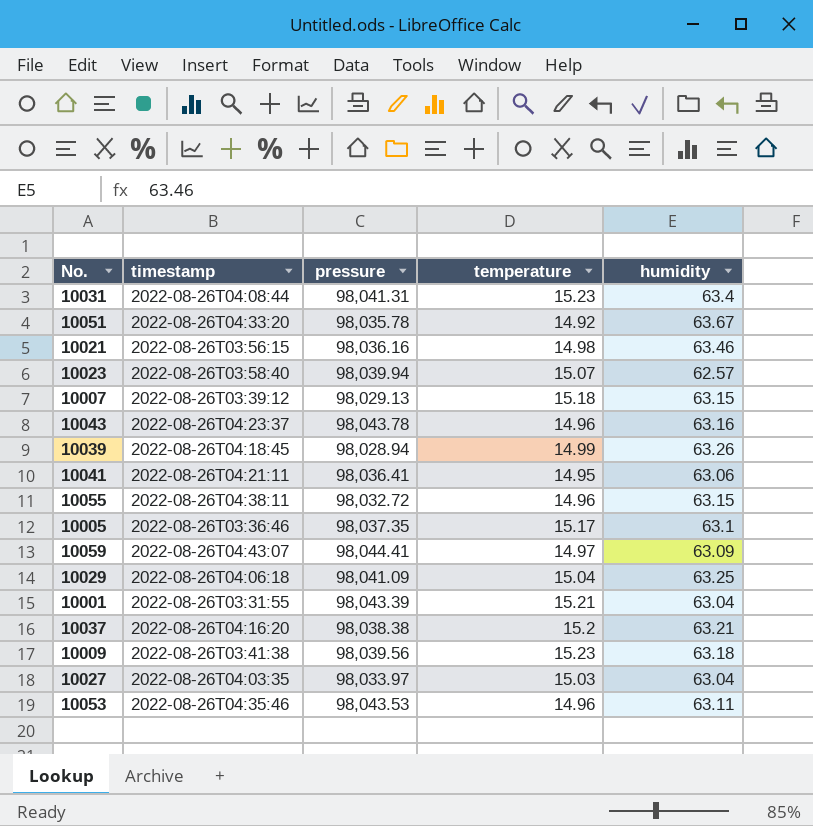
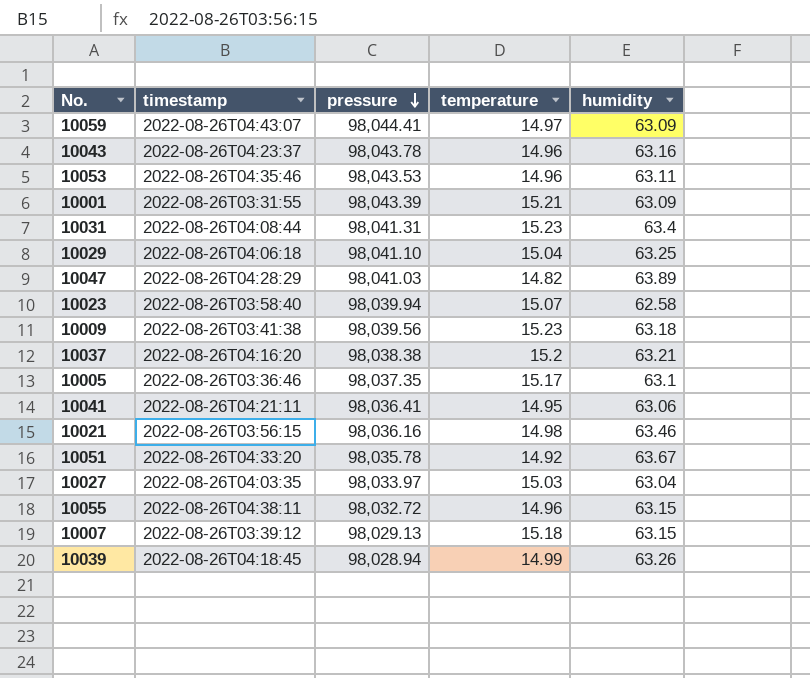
row order: none -> pressure descending
10001 | humidity: 63.04 -> 63.09
10029 | pressure: 98,041.09 -> 98,041.10
row 10047: none -> 2022-08-26T04:28:29 | 98,041.03 | 14.82 | 63.89
10023 | humidity: 62.57 -> 62.58

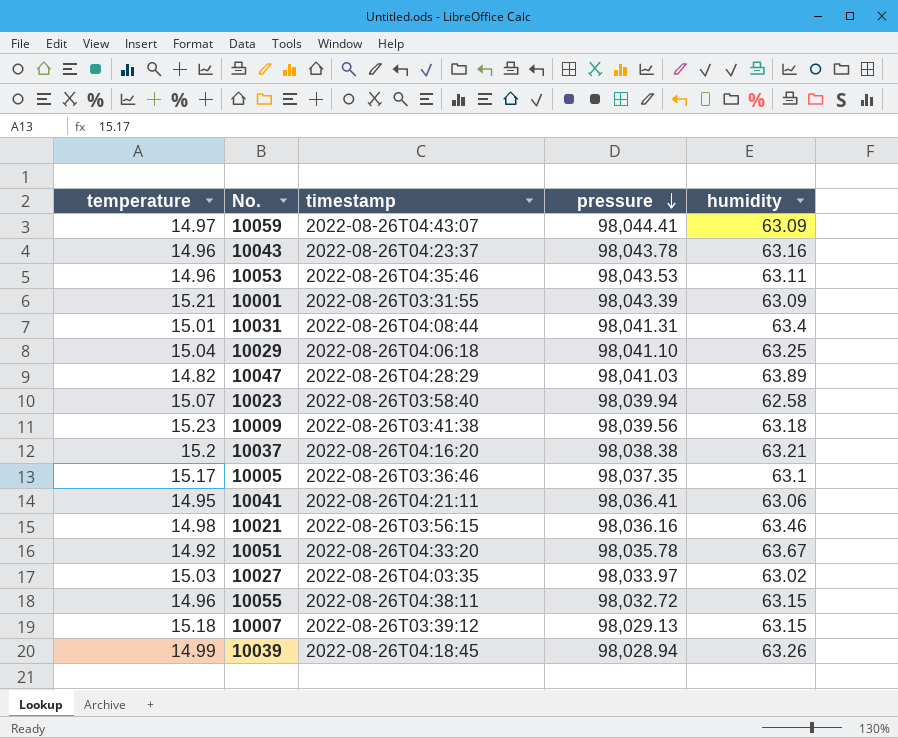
column temperature | position: 4 -> 1
10031 | temperature: 15.23 -> 15.01
10027 | humidity: 63.04 -> 63.02

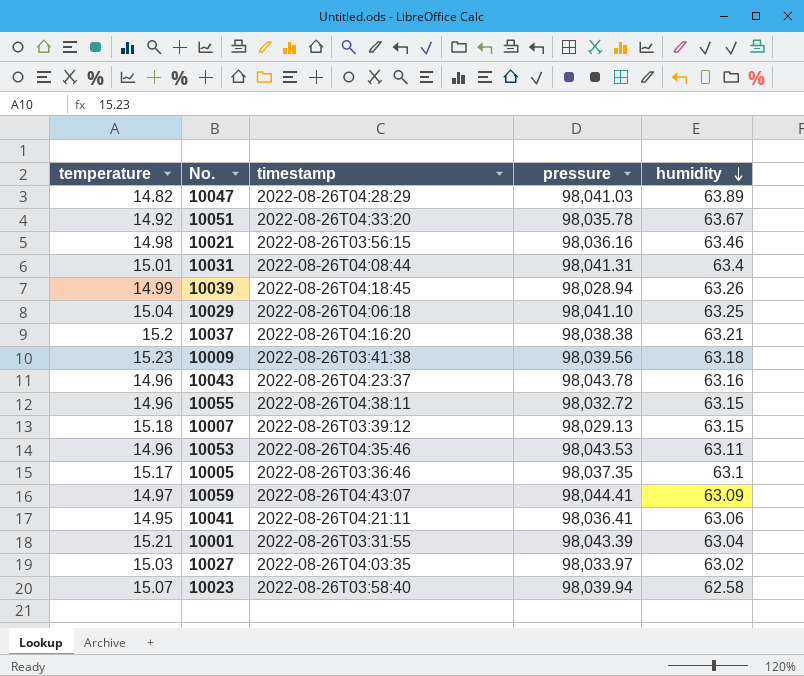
row order: pressure descending -> humidity descending
10001 | humidity: 63.09 -> 63.04

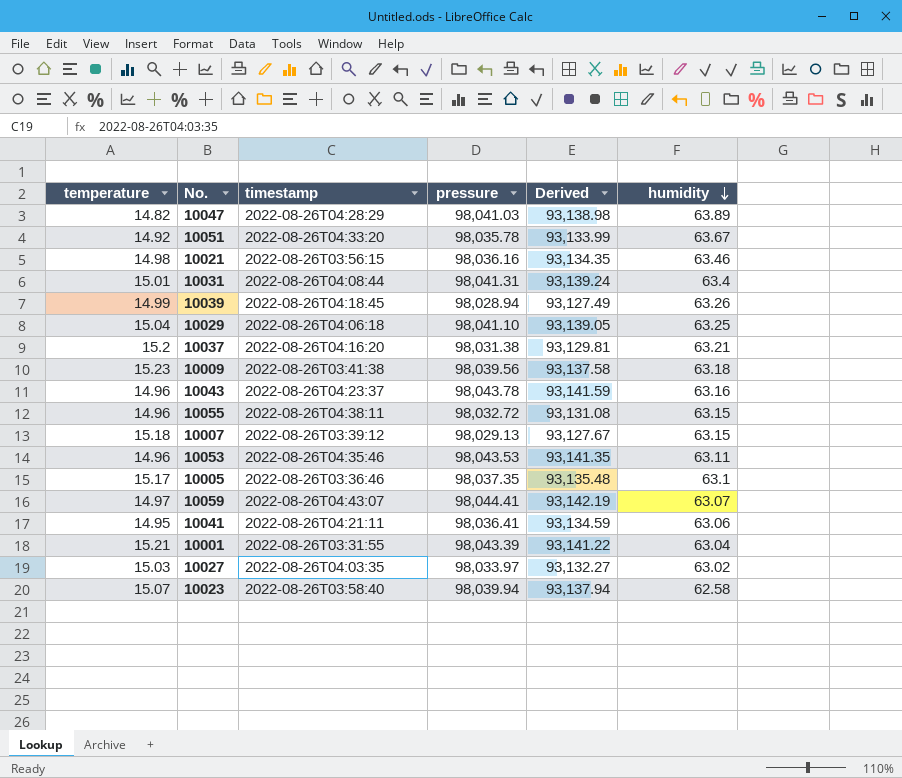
column Derived | formula: none -> [pressure] * 0.95
10037 | pressure: 98,038.38 -> 98,031.38
10059 | humidity: 63.09 -> 63.07

